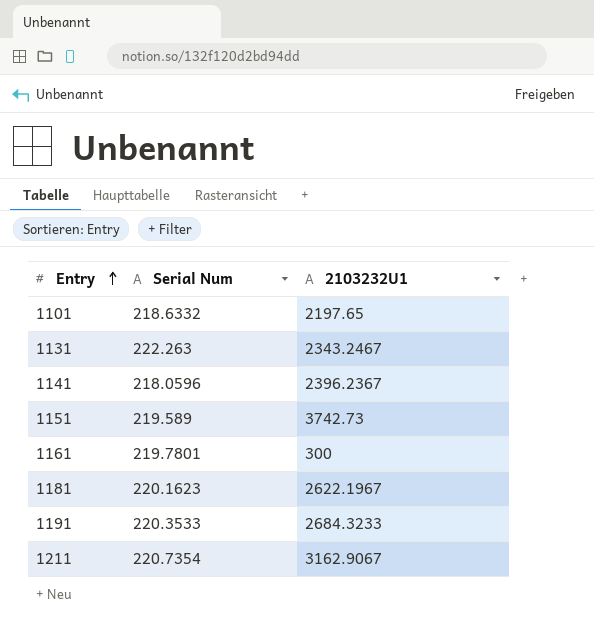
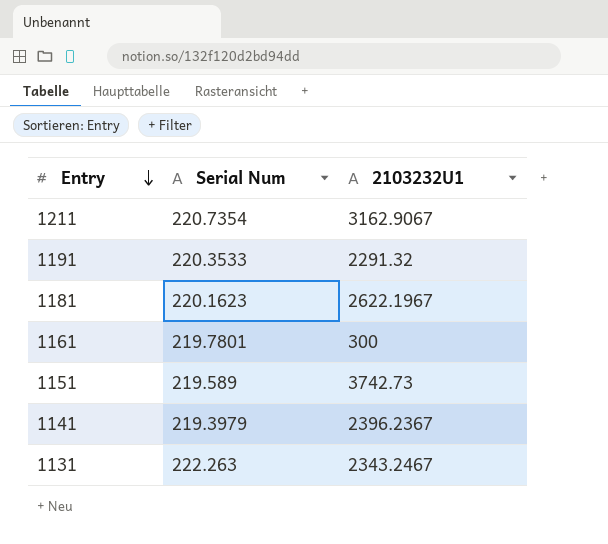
row order: Entry ascending -> Entry descending
row 1101: 218.6332 | 2197.65 -> none
1191 | 2103232U1: 2684.3233 -> 2291.32
1141 | Serial Num: 218.0596 -> 219.3979

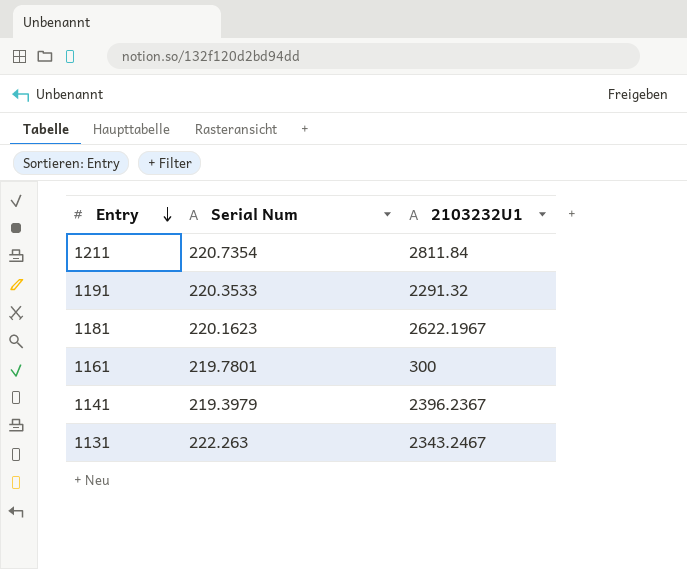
row 1151: 219.589 | 3742.73 -> none
1211 | 2103232U1: 3162.9067 -> 2811.84

